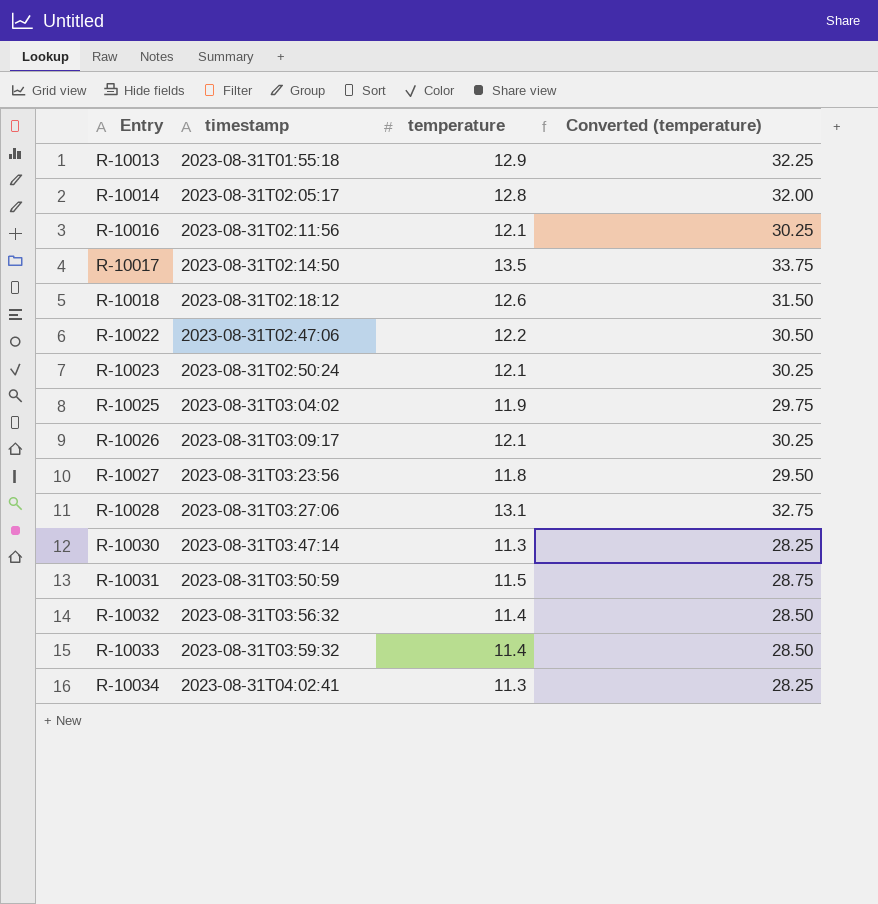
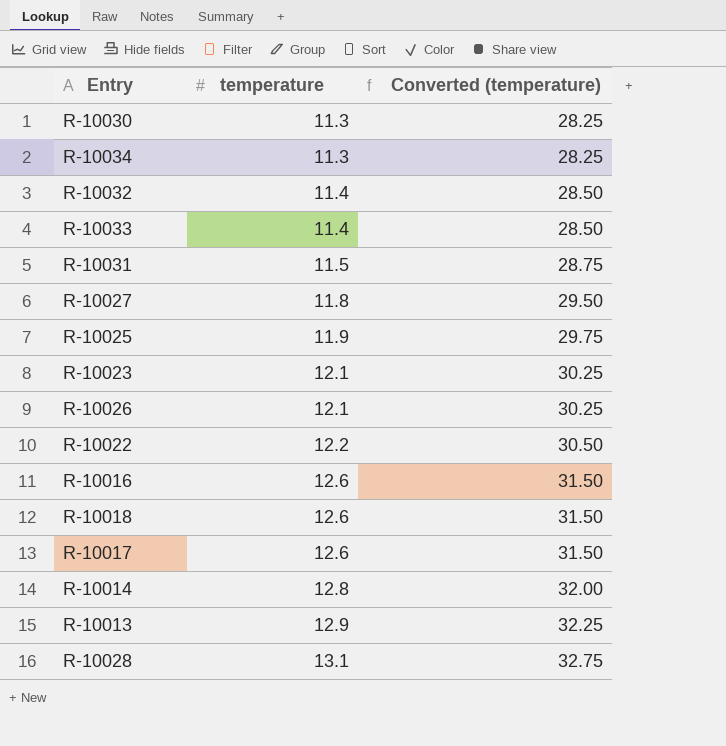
row order: Entry ascending -> temperature ascending
column timestamp | position: 2 -> none
R-10016 | temperature: 12.1 -> 12.6
R-10016 | Converted (temperature): 30.25 -> 31.50
R-10017 | temperature: 13.5 -> 12.6
R-10017 | Converted (temperature): 33.75 -> 31.50

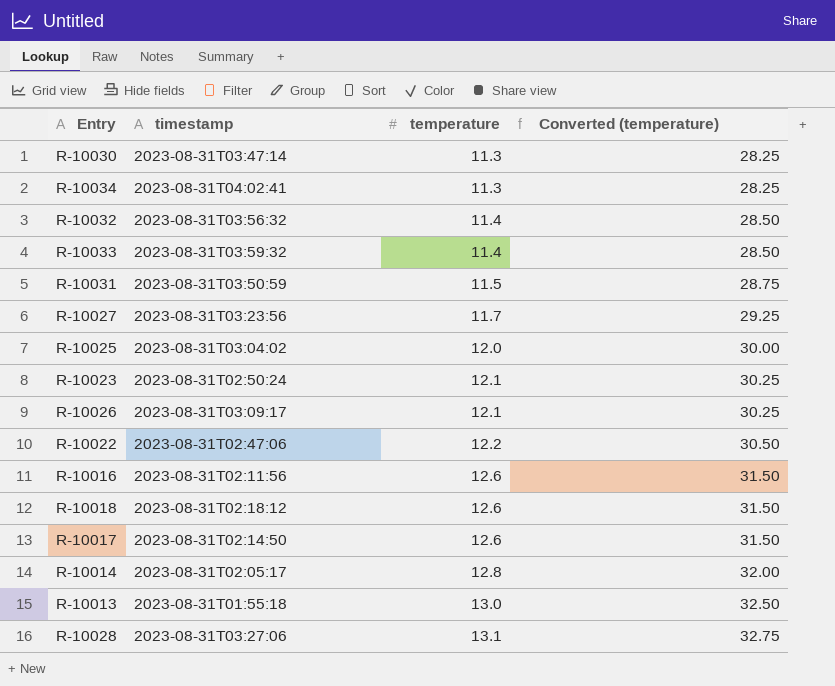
column timestamp | position: none -> 2
R-10027 | temperature: 11.8 -> 11.7
R-10027 | Converted (temperature): 29.50 -> 29.25
R-10025 | temperature: 11.9 -> 12.0
R-10025 | Converted (temperature): 29.75 -> 30.00
R-10013 | temperature: 12.9 -> 13.0
R-10013 | Converted (temperature): 32.25 -> 32.50

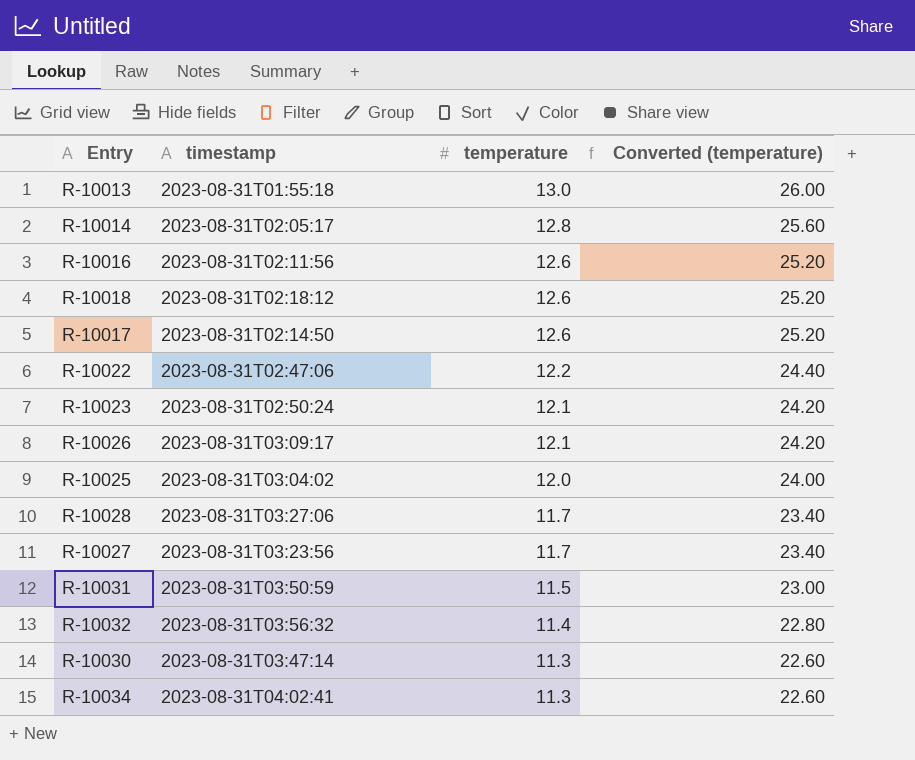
row order: temperature ascending -> temperature descending
column Converted (temperature) | formula: [temperature] * 2.5 -> [temperature] * 2
row R-10033: 2023-08-31T03:59:32 | 11.4 | 28.50 -> none
R-10028 | temperature: 13.1 -> 11.7

